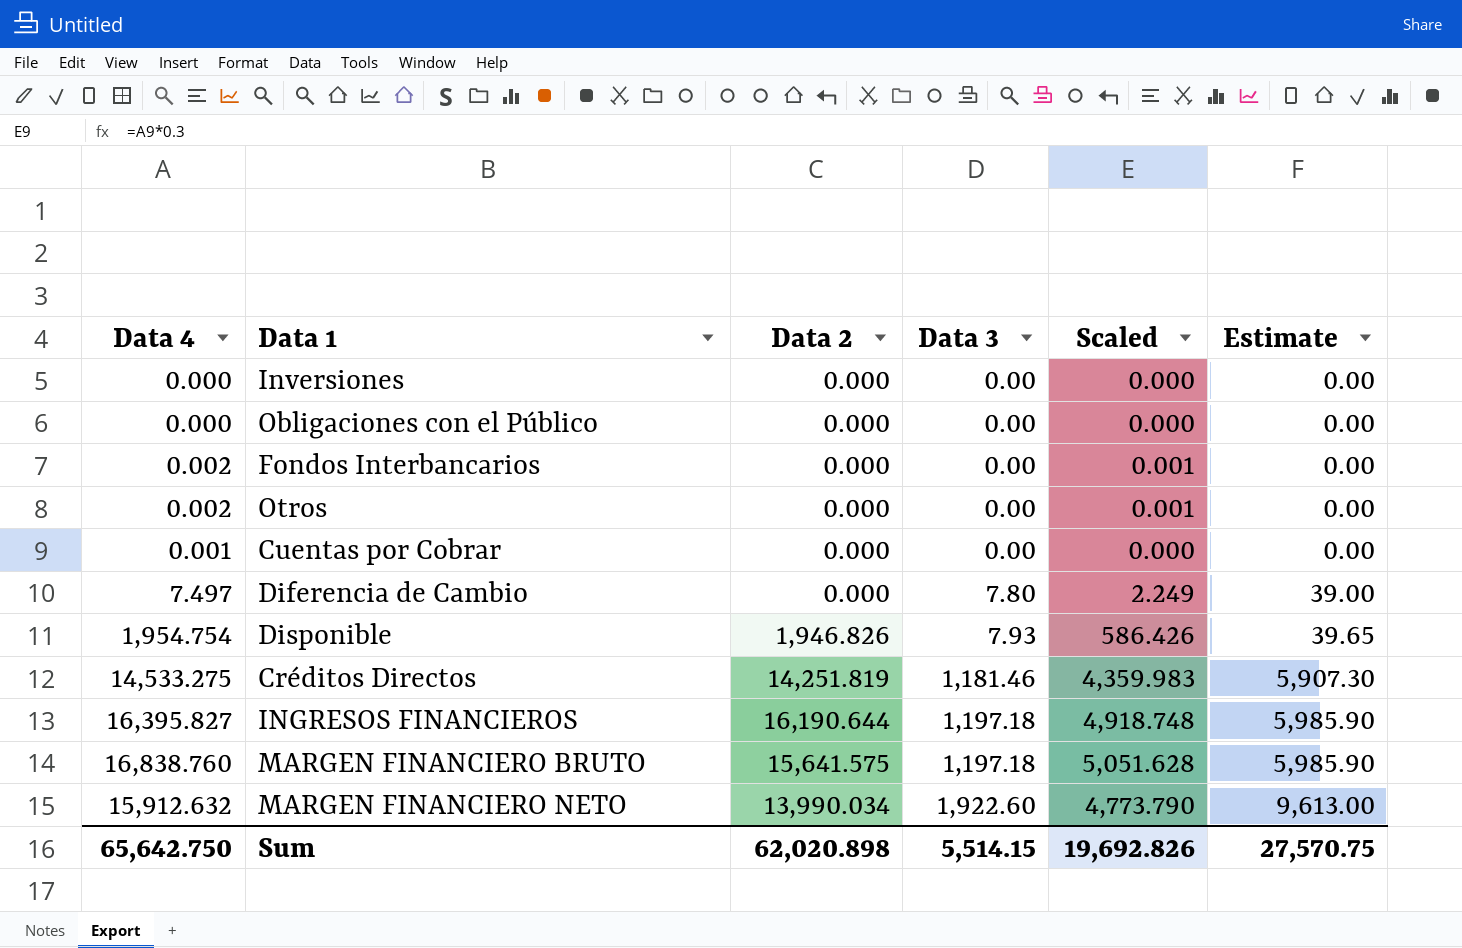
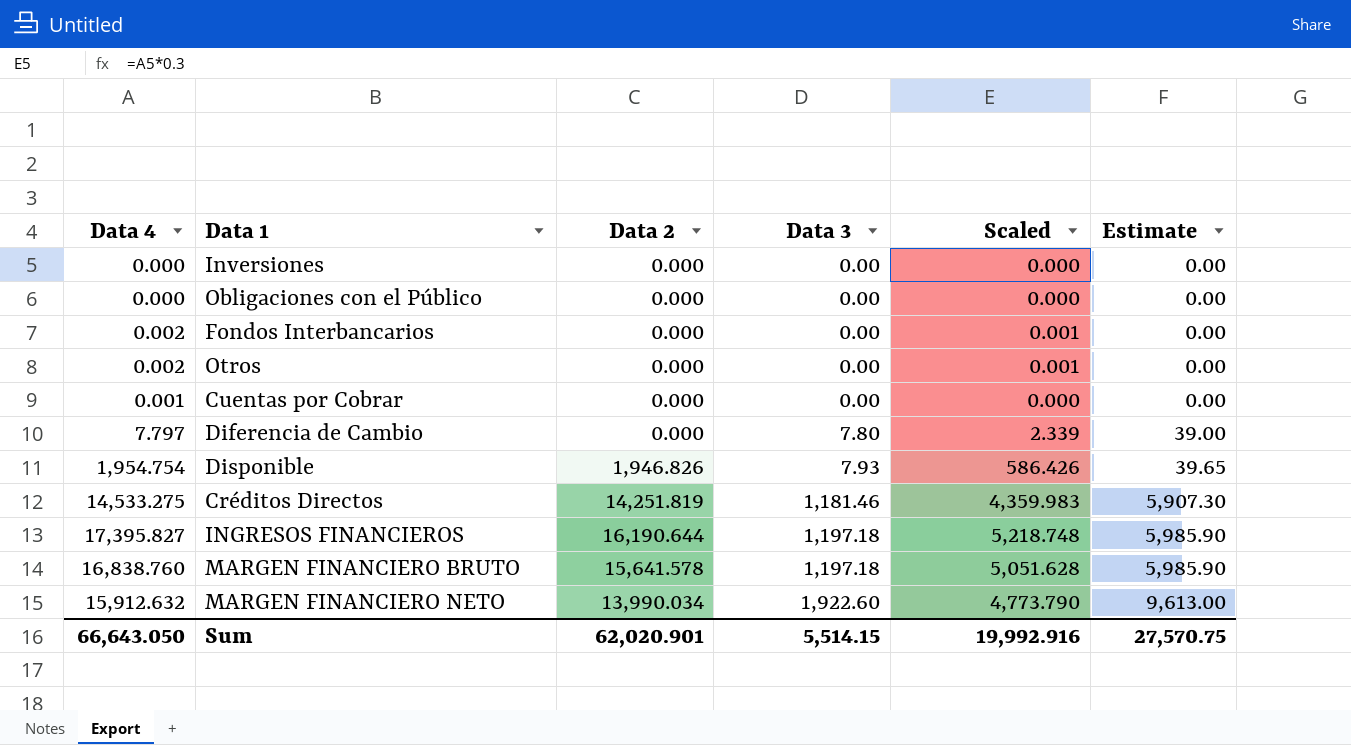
Diferencia de Cambio | Data 4: 7.497 -> 7.797
Diferencia de Cambio | Scaled: 2.249 -> 2.339
INGRESOS FINANCIEROS | Data 4: 16,395.827 -> 17,395.827
INGRESOS FINANCIEROS | Scaled: 4,918.748 -> 5,218.748
MARGEN FINANCIERO BRUTO | Data 2: 15,641.575 -> 15,641.578
Sum | Data 4: 65,642.750 -> 66,643.050
Sum | Data 2: 62,020.898 -> 62,020.901
Sum | Scaled: 19,692.826 -> 19,992.916

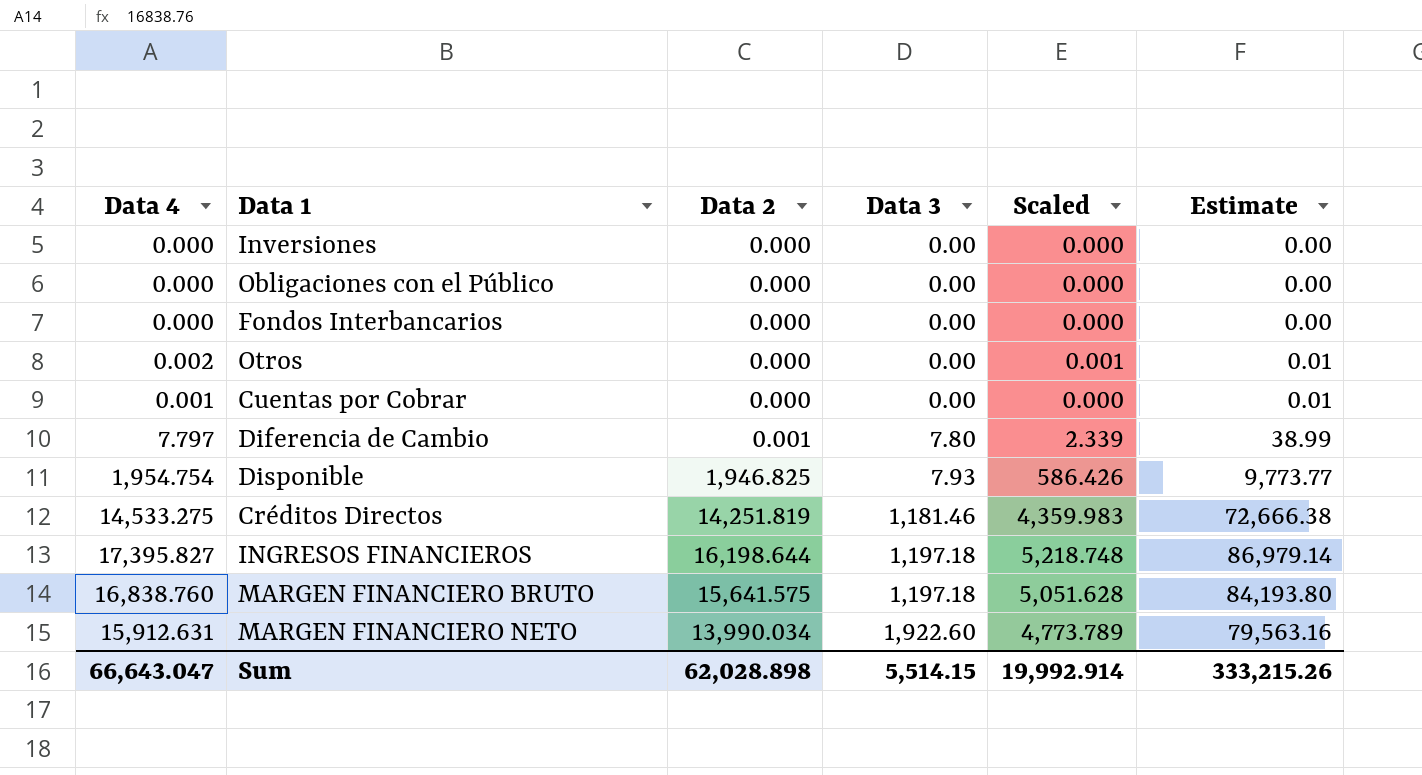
column Estimate | formula: [Data 3] * 5 -> [Data 4] * 5
Fondos Interbancarios | Data 4: 0.002 -> 0.000
Fondos Interbancarios | Scaled: 0.001 -> 0.000
Diferencia de Cambio | Data 2: 0.000 -> 0.001
Disponible | Data 2: 1,946.826 -> 1,946.825
INGRESOS FINANCIEROS | Data 2: 16,190.644 -> 16,198.644
MARGEN FINANCIERO BRUTO | Data 2: 15,641.578 -> 15,641.575
MARGEN FINANCIERO NETO | Data 4: 15,912.632 -> 15,912.631
MARGEN FINANCIERO NETO | Scaled: 4,773.790 -> 4,773.789
Sum | Data 4: 66,643.050 -> 66,643.047
Sum | Data 2: 62,020.901 -> 62,028.898
Sum | Scaled: 19,992.916 -> 19,992.914
Sum | Estimate: 27,570.75 -> 333,215.26

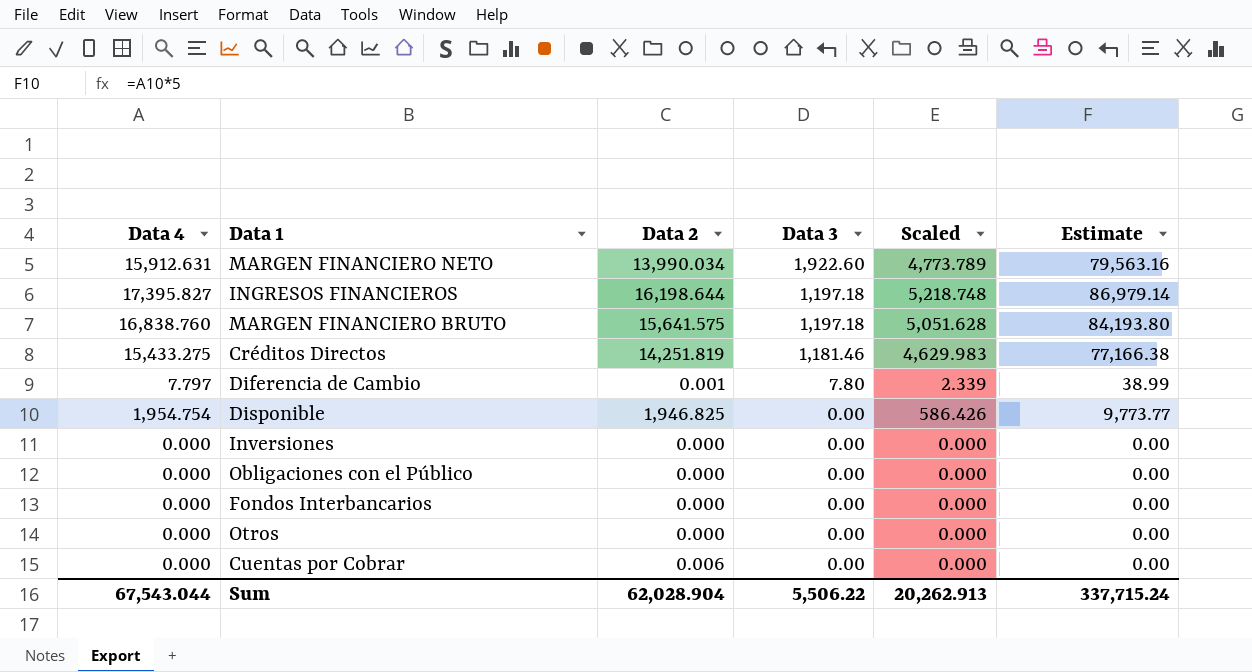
row order: Data 3 ascending -> Data 3 descending
Créditos Directos | Data 4: 14,533.275 -> 15,433.275
Créditos Directos | Scaled: 4,359.983 -> 4,629.983
Créditos Directos | Estimate: 72,666.38 -> 77,166.38
Disponible | Data 3: 7.93 -> 0.00
Otros | Data 4: 0.002 -> 0.000
Otros | Scaled: 0.001 -> 0.000
Otros | Estimate: 0.01 -> 0.00
Cuentas por Cobrar | Data 4: 0.001 -> 0.000
Cuentas por Cobrar | Data 2: 0.000 -> 0.006
Cuentas por Cobrar | Estimate: 0.01 -> 0.00
Sum | Data 4: 66,643.047 -> 67,543.044
Sum | Data 2: 62,028.898 -> 62,028.904
Sum | Data 3: 5,514.15 -> 5,506.22
Sum | Scaled: 19,992.914 -> 20,262.913
Sum | Estimate: 333,215.26 -> 337,715.24

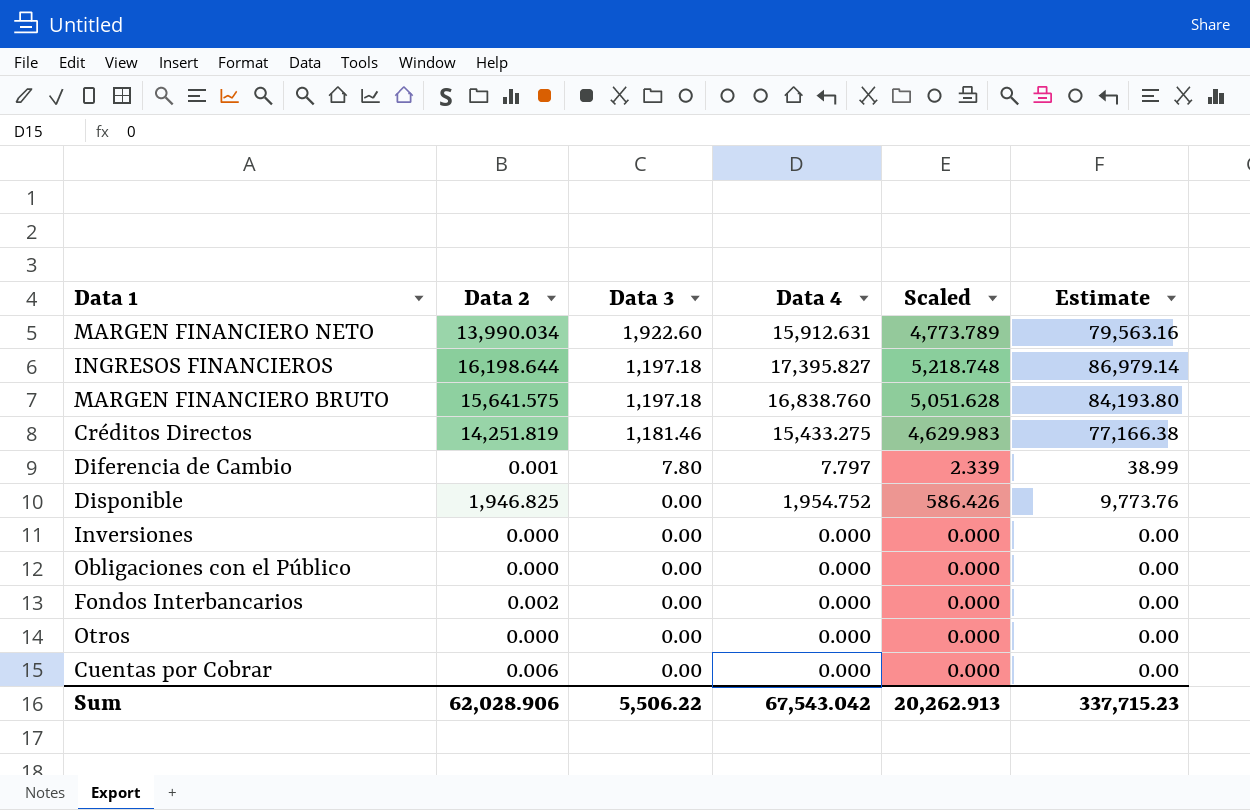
column Data 4 | position: 1 -> 4
Disponible | Data 4: 1,954.754 -> 1,954.752
Disponible | Estimate: 9,773.77 -> 9,773.76
Fondos Interbancarios | Data 2: 0.000 -> 0.002
Sum | Data 2: 62,028.904 -> 62,028.906
Sum | Data 4: 67,543.044 -> 67,543.042
Sum | Estimate: 337,715.24 -> 337,715.23

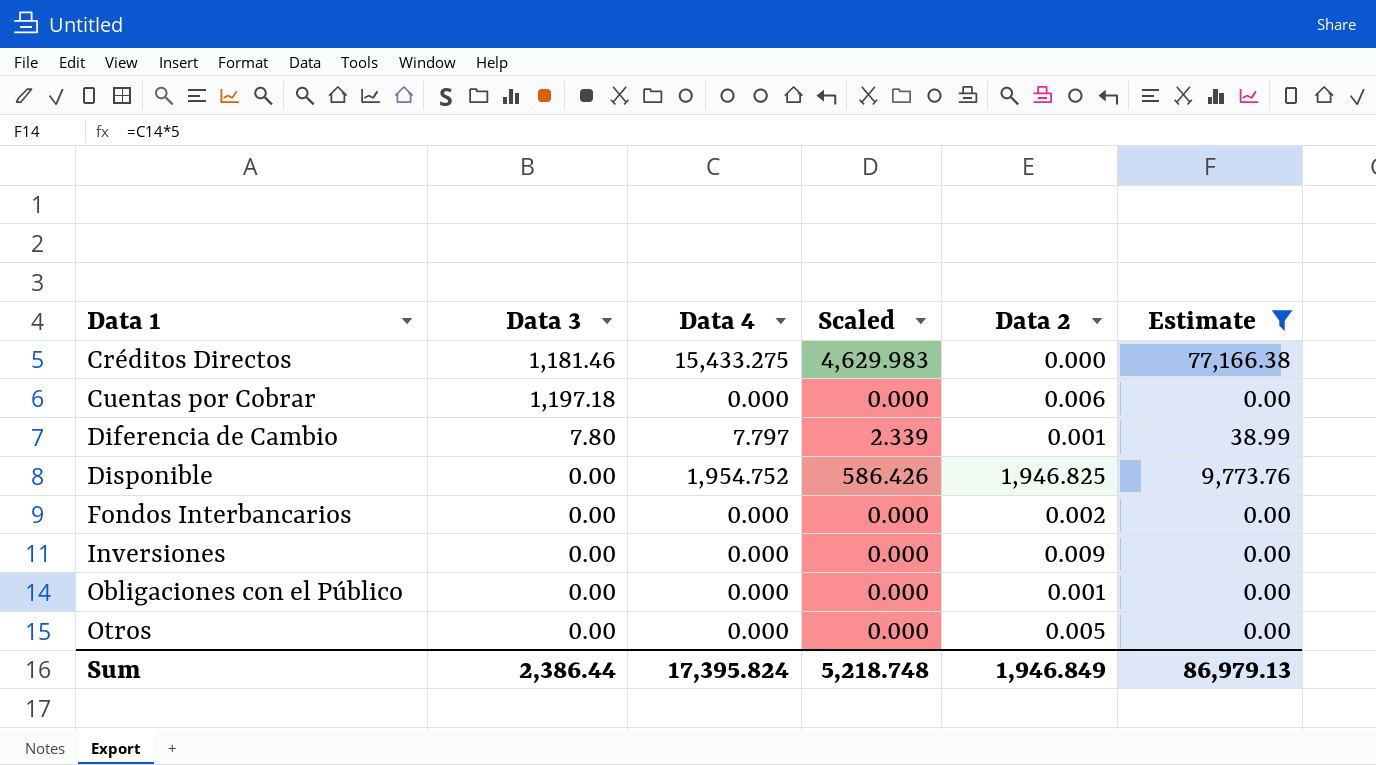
filter: none -> Estimate <= 77,166.38
row order: Data 3 descending -> Data 1 ascending
column Data 2 | position: 2 -> 5
Créditos Directos | Data 2: 14,251.819 -> 0.000
Cuentas por Cobrar | Data 3: 0.00 -> 1,197.18
Inversiones | Data 2: 0.000 -> 0.009
Obligaciones con el Público | Data 2: 0.000 -> 0.001
Otros | Data 2: 0.000 -> 0.005
Sum | Data 3: 5,506.22 -> 2,386.44
Sum | Data 4: 67,543.042 -> 17,395.824
Sum | Scaled: 20,262.913 -> 5,218.748
Sum | Data 2: 62,028.906 -> 1,946.849
Sum | Estimate: 337,715.23 -> 86,979.13

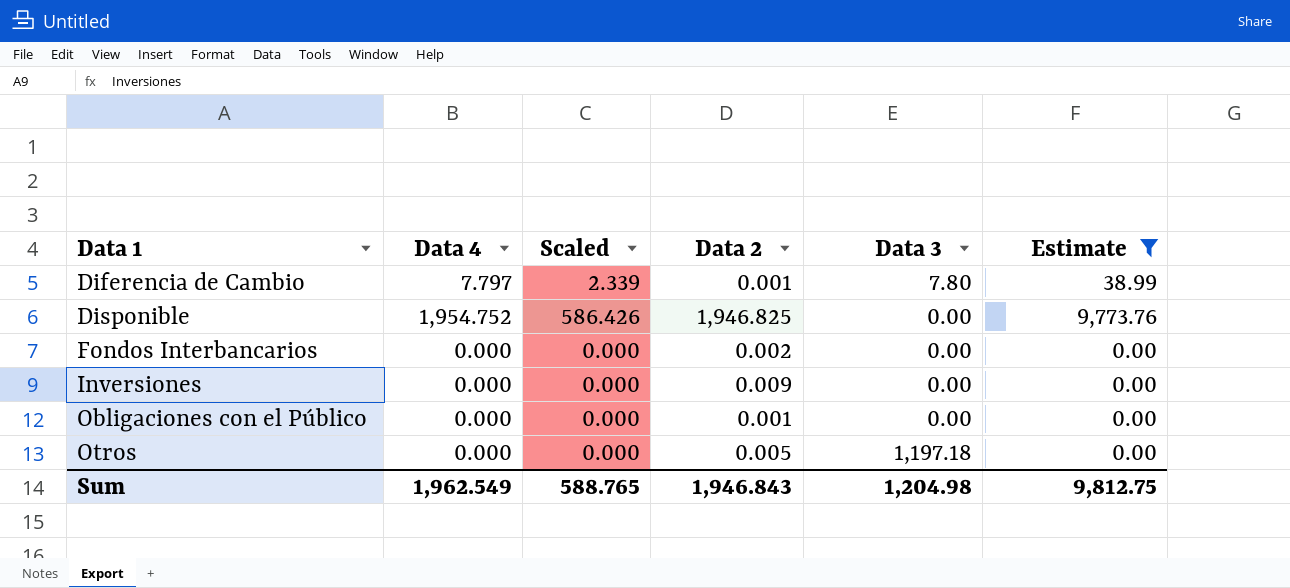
column Data 3 | position: 2 -> 5
row Créditos Directos: 1,181.46 | 15,433.275 | 4,629.983 | 0.000 | 77,166.38 -> none
row Cuentas por Cobrar: 1,197.18 | 0.000 | 0.000 | 0.006 | 0.00 -> none
Otros | Data 3: 0.00 -> 1,197.18
Sum | Data 4: 17,395.824 -> 1,962.549
Sum | Scaled: 5,218.748 -> 588.765
Sum | Data 2: 1,946.849 -> 1,946.843
Sum | Data 3: 2,386.44 -> 1,204.98
Sum | Estimate: 86,979.13 -> 9,812.75

